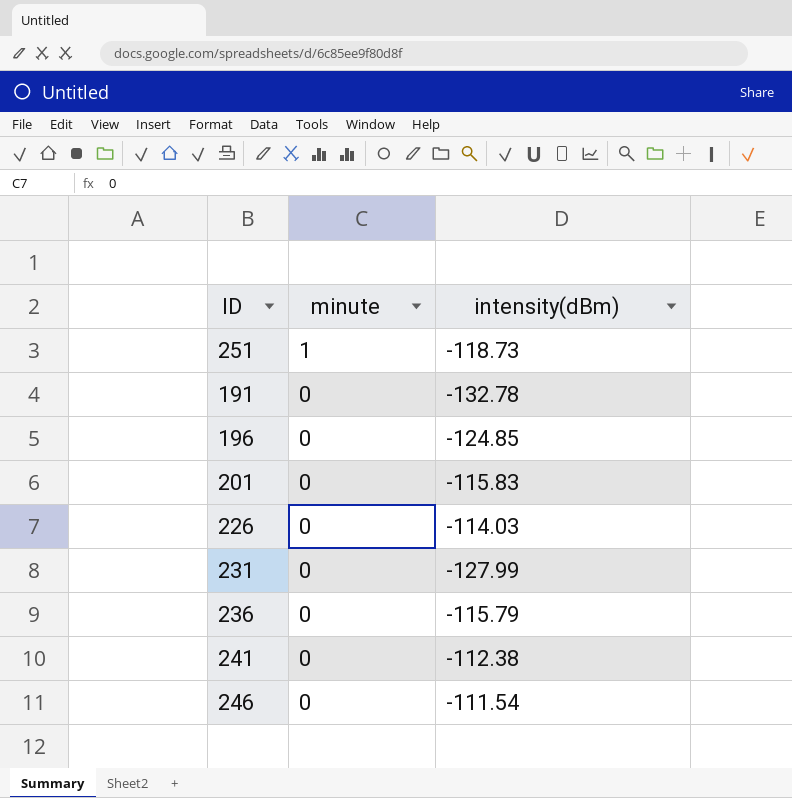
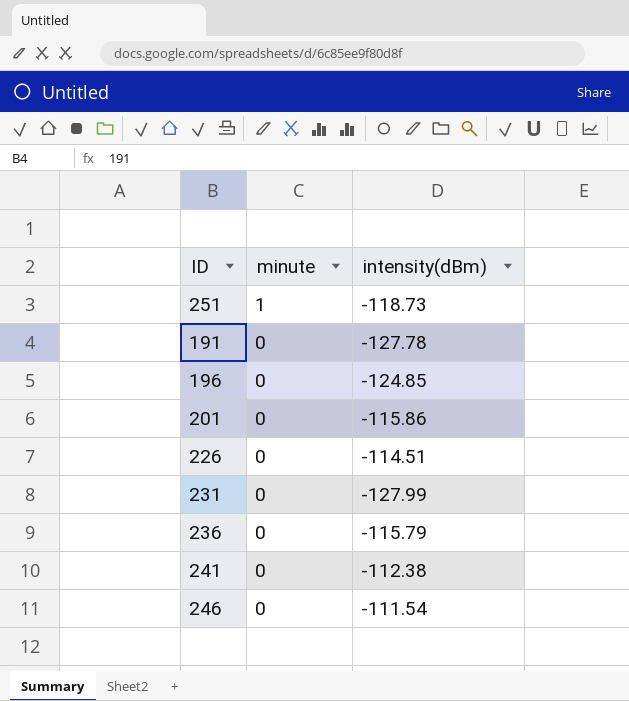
191 | intensity(dBm): -132.78 -> -127.78
201 | intensity(dBm): -115.83 -> -115.86
226 | intensity(dBm): -114.03 -> -114.51

